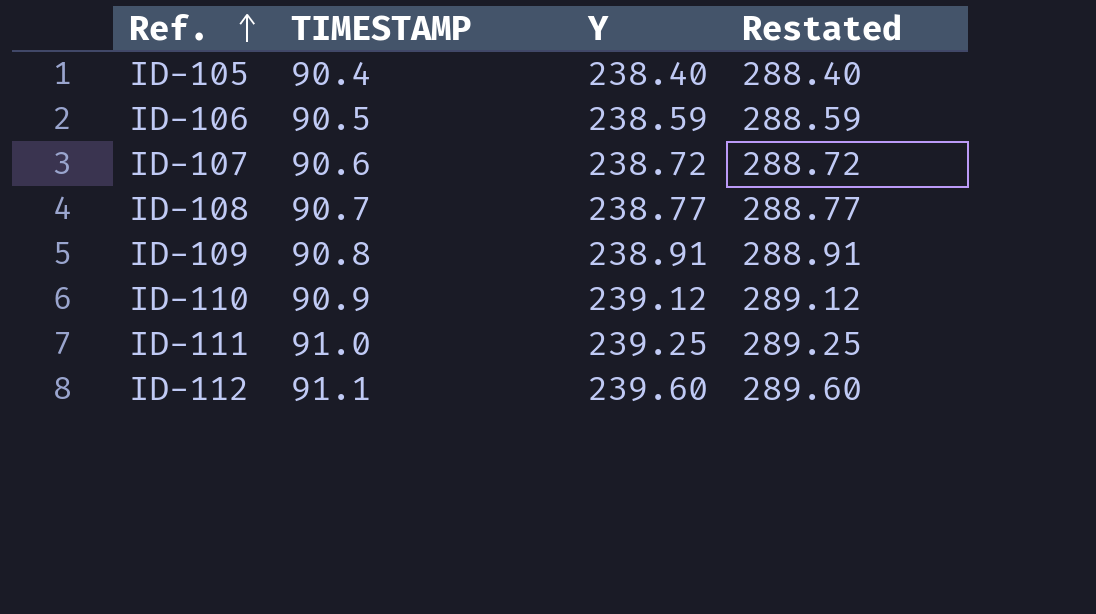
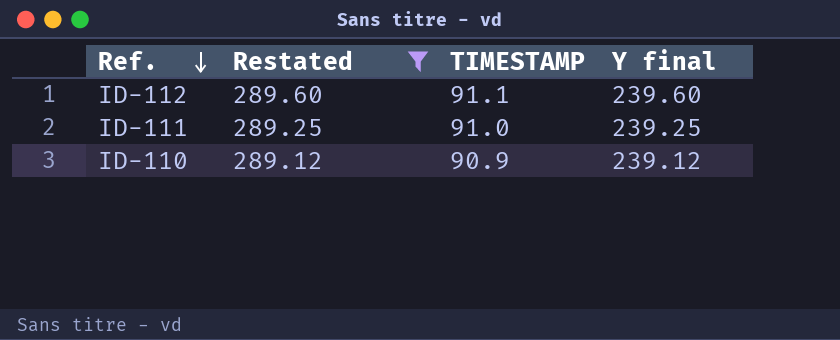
filter: none -> Restated >= 289.12
row order: Ref. ascending -> Ref. descending
column Restated | position: 4 -> 2
column name: Y -> Y final

